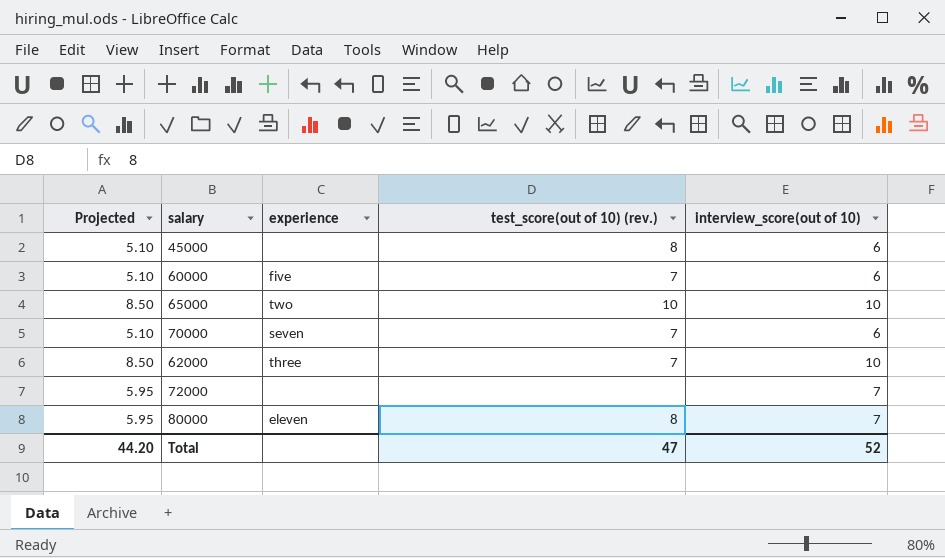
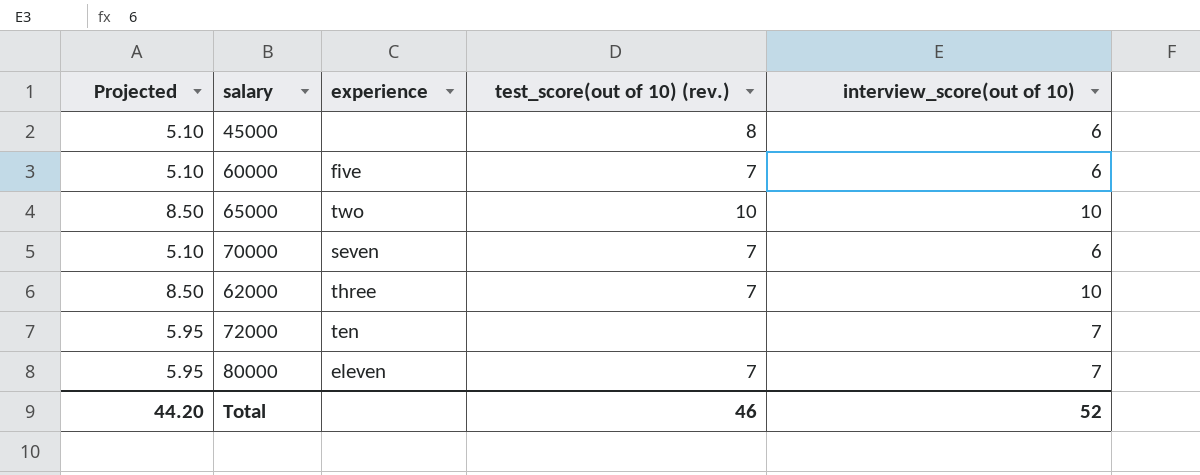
72000 | experience: none -> ten
80000 | test_score(out of 10) (rev.): 8 -> 7
Total | test_score(out of 10) (rev.): 47 -> 46

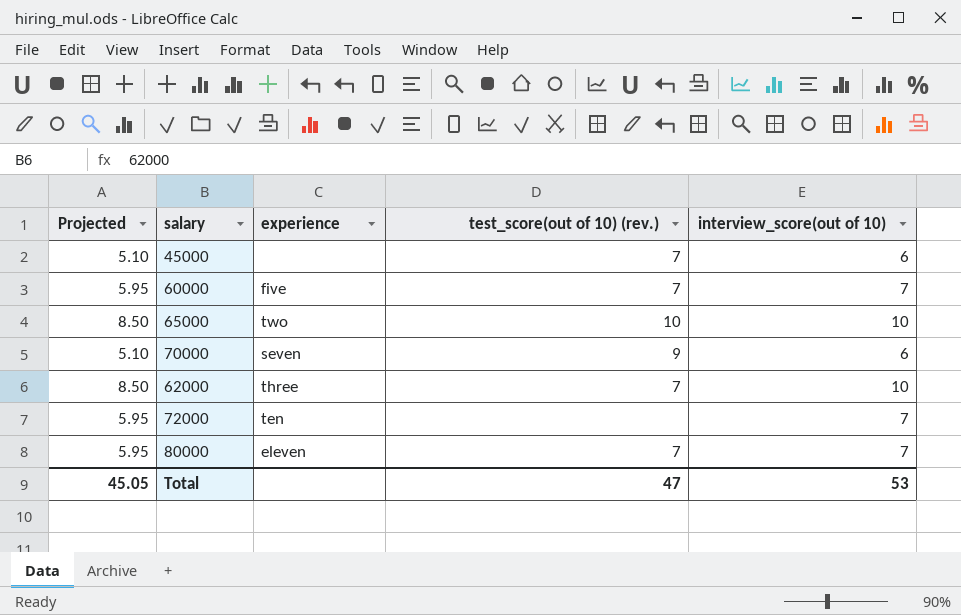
45000 | test_score(out of 10) (rev.): 8 -> 7
60000 | Projected: 5.10 -> 5.95
60000 | interview_score(out of 10): 6 -> 7
70000 | test_score(out of 10) (rev.): 7 -> 9
Total | Projected: 44.20 -> 45.05
Total | test_score(out of 10) (rev.): 46 -> 47
Total | interview_score(out of 10): 52 -> 53

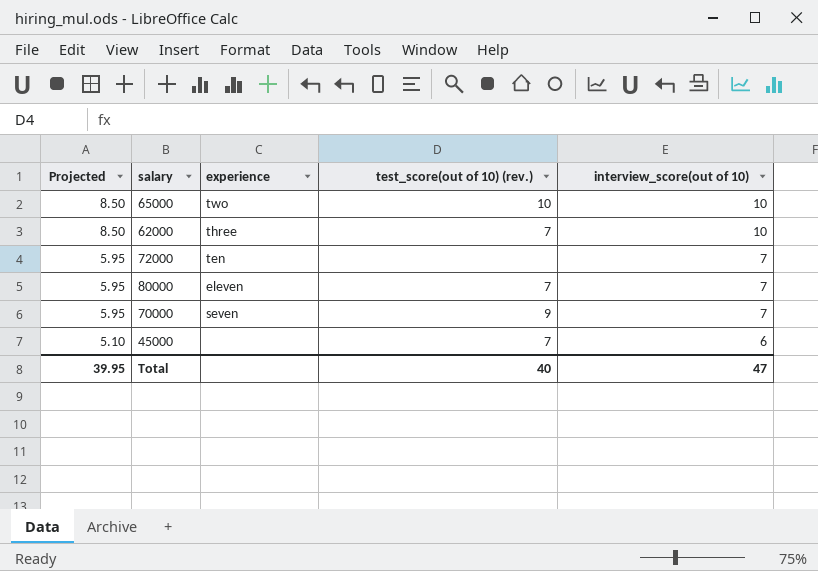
row order: none -> Projected descending
row 60000: 5.95 | five | 7 | 7 -> none
70000 | Projected: 5.10 -> 5.95
70000 | interview_score(out of 10): 6 -> 7
Total | Projected: 45.05 -> 39.95
Total | test_score(out of 10) (rev.): 47 -> 40
Total | interview_score(out of 10): 53 -> 47

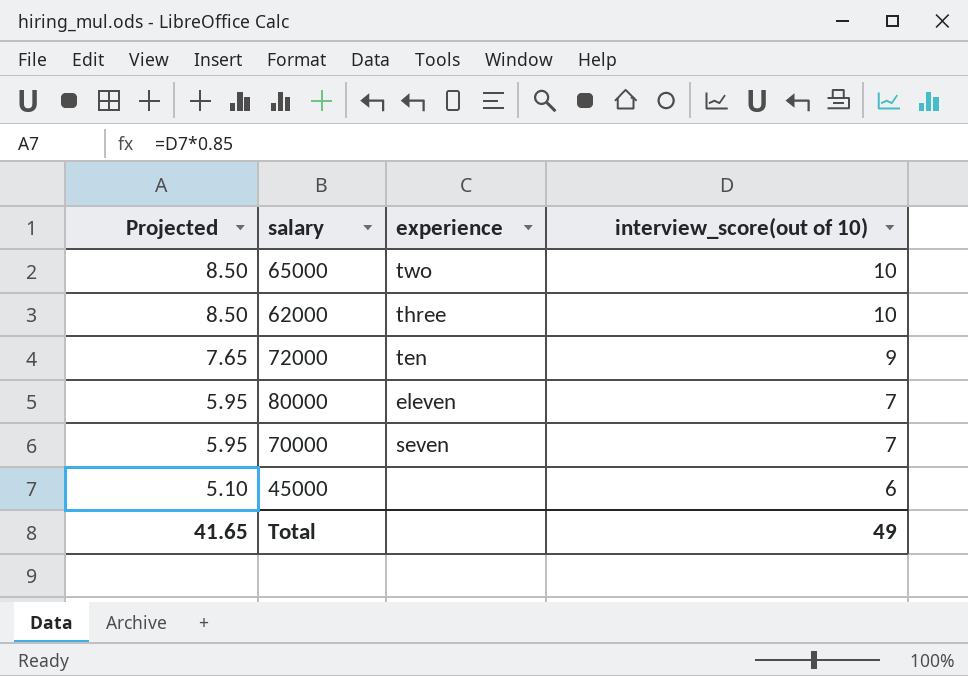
column test_score(out of 10) (rev.) | position: 4 -> none
72000 | Projected: 5.95 -> 7.65
72000 | interview_score(out of 10): 7 -> 9
Total | Projected: 39.95 -> 41.65
Total | interview_score(out of 10): 47 -> 49

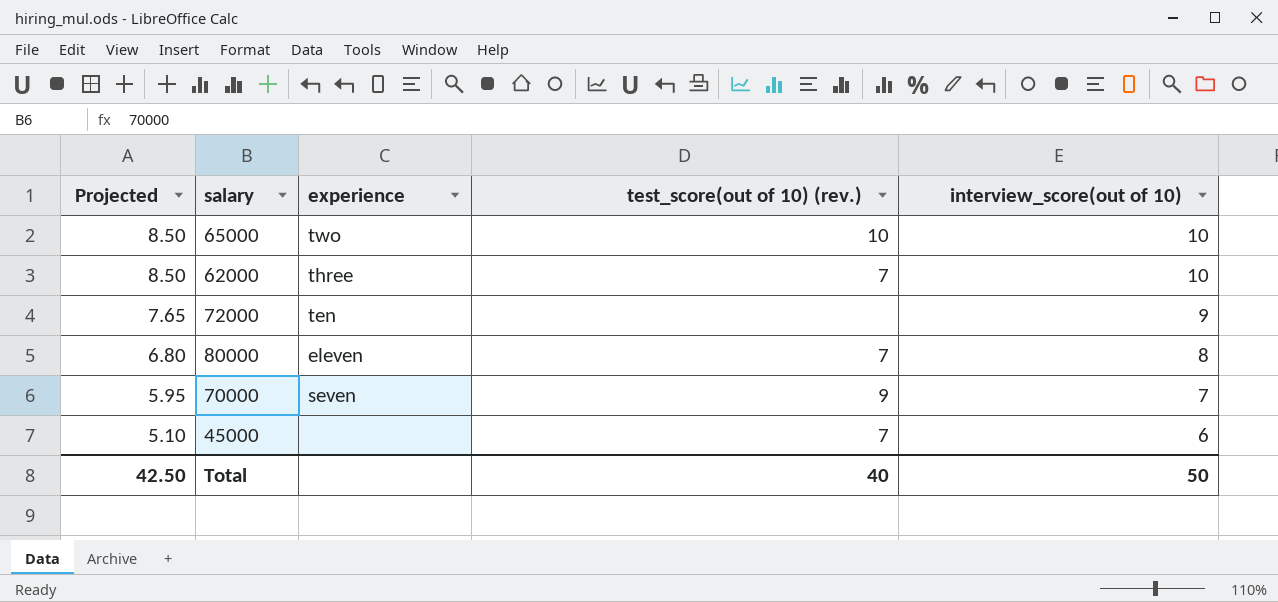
column test_score(out of 10) (rev.) | position: none -> 4
80000 | Projected: 5.95 -> 6.80
80000 | interview_score(out of 10): 7 -> 8
Total | Projected: 41.65 -> 42.50
Total | interview_score(out of 10): 49 -> 50

